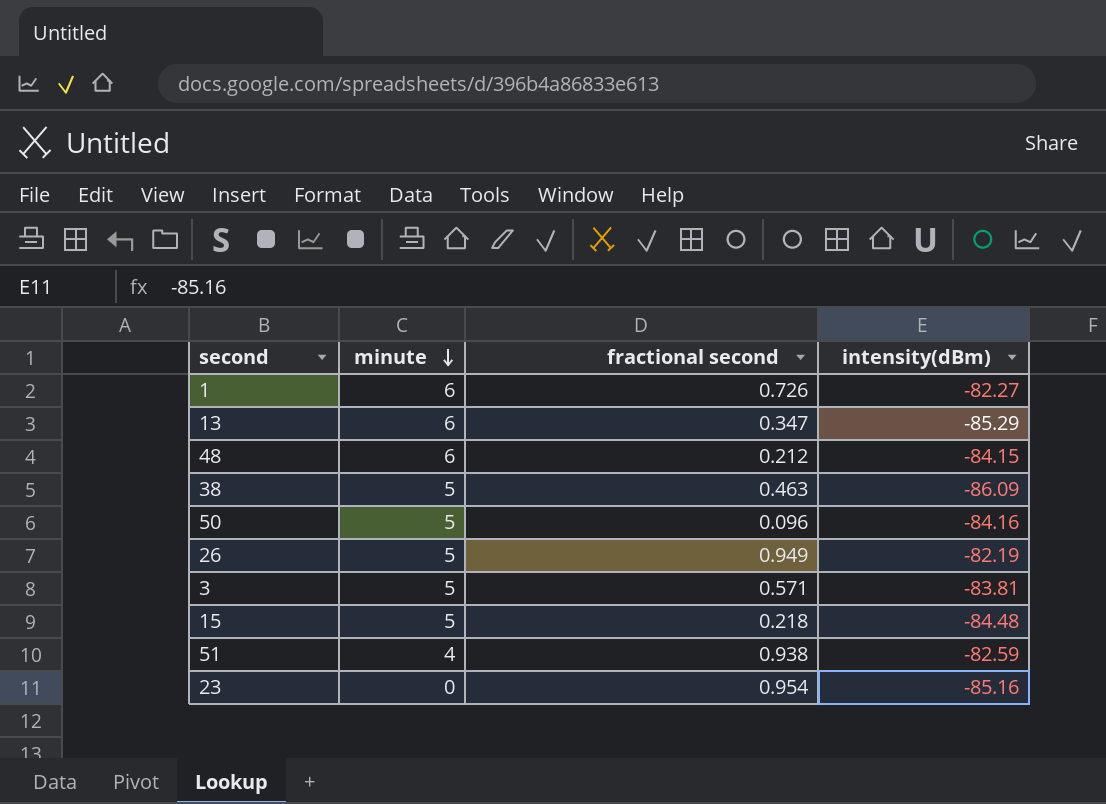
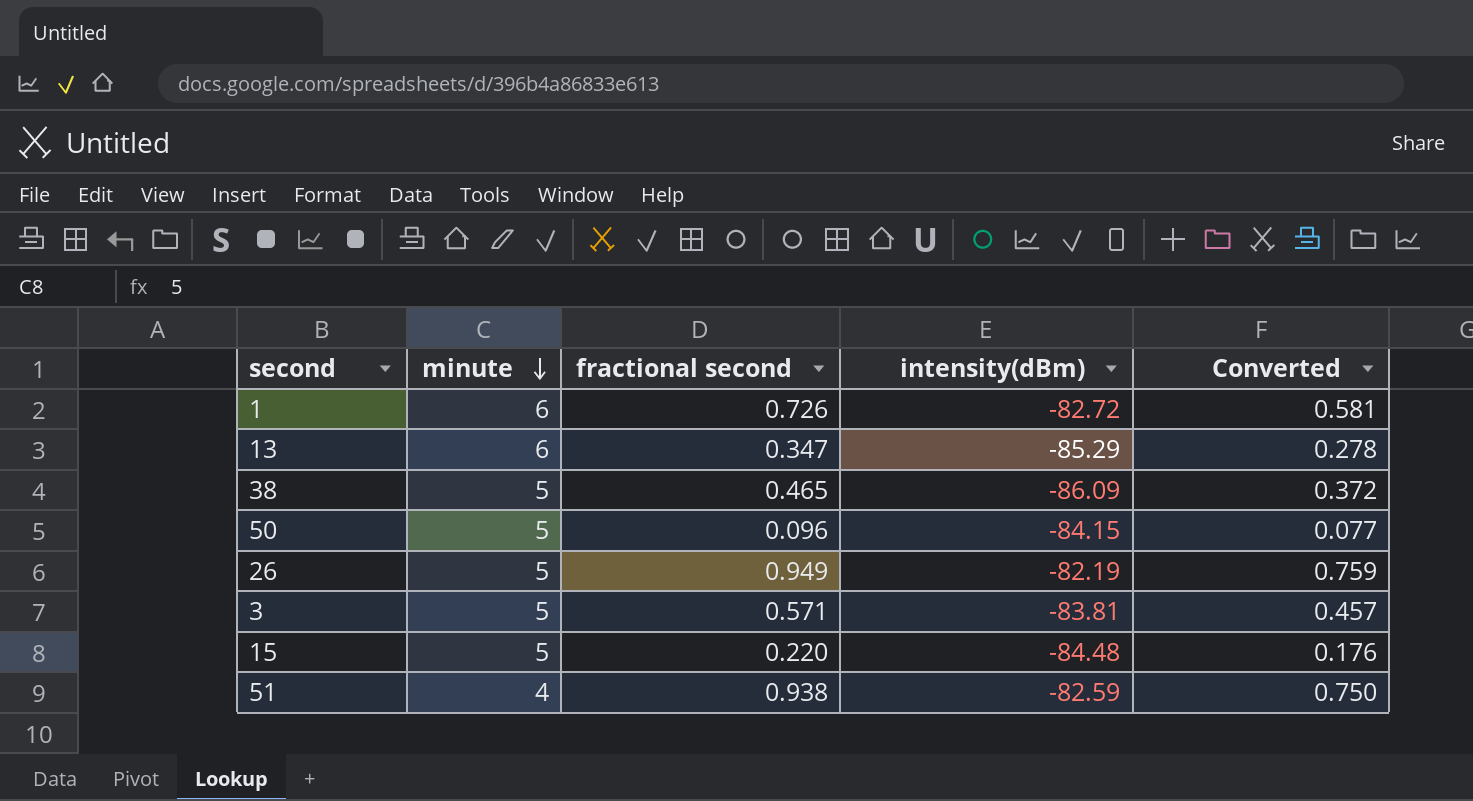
column Converted | formula: none -> [fractional second] * 0.8
row 48: 6 | 0.212 | -84.15 -> none
row 23: 0 | 0.954 | -85.16 -> none
1 | intensity(dBm): -82.27 -> -82.72
38 | fractional second: 0.463 -> 0.465
50 | intensity(dBm): -84.16 -> -84.15
15 | fractional second: 0.218 -> 0.220

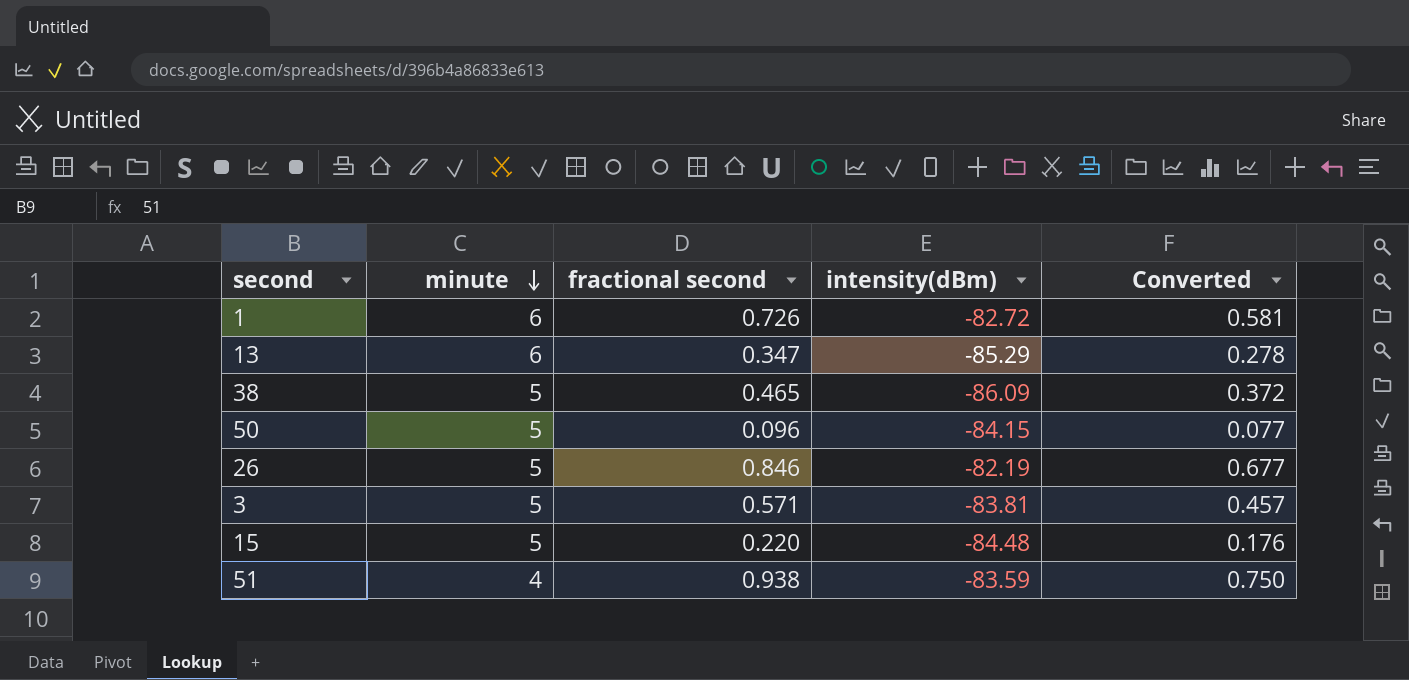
26 | fractional second: 0.949 -> 0.846
26 | Converted: 0.759 -> 0.677
51 | intensity(dBm): -82.59 -> -83.59

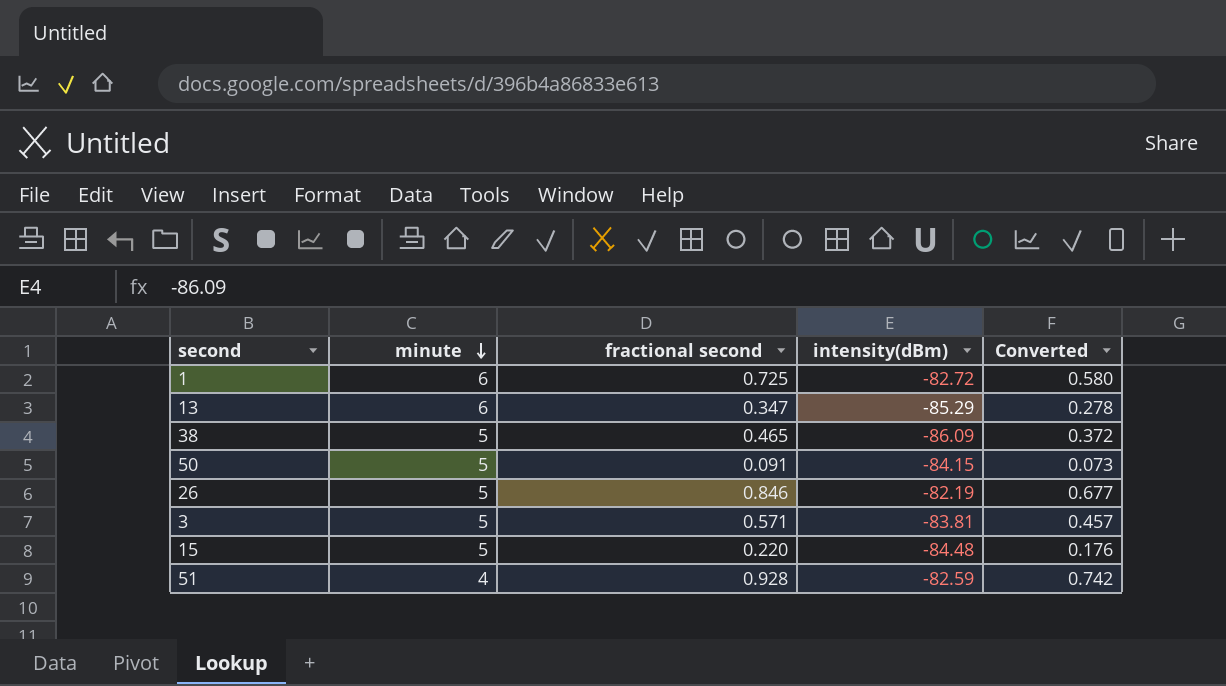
1 | fractional second: 0.726 -> 0.725
1 | Converted: 0.581 -> 0.580
50 | fractional second: 0.096 -> 0.091
50 | Converted: 0.077 -> 0.073
51 | fractional second: 0.938 -> 0.928
51 | intensity(dBm): -83.59 -> -82.59
51 | Converted: 0.750 -> 0.742

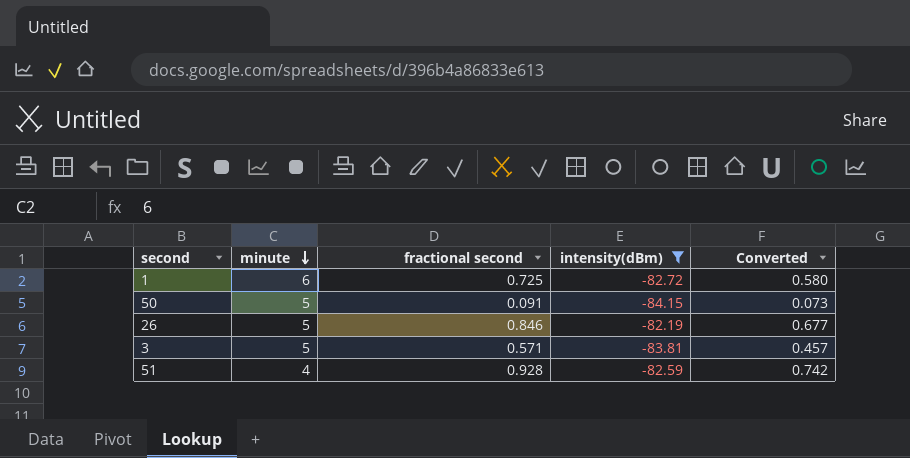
filter: none -> intensity(dBm) >= -84.15

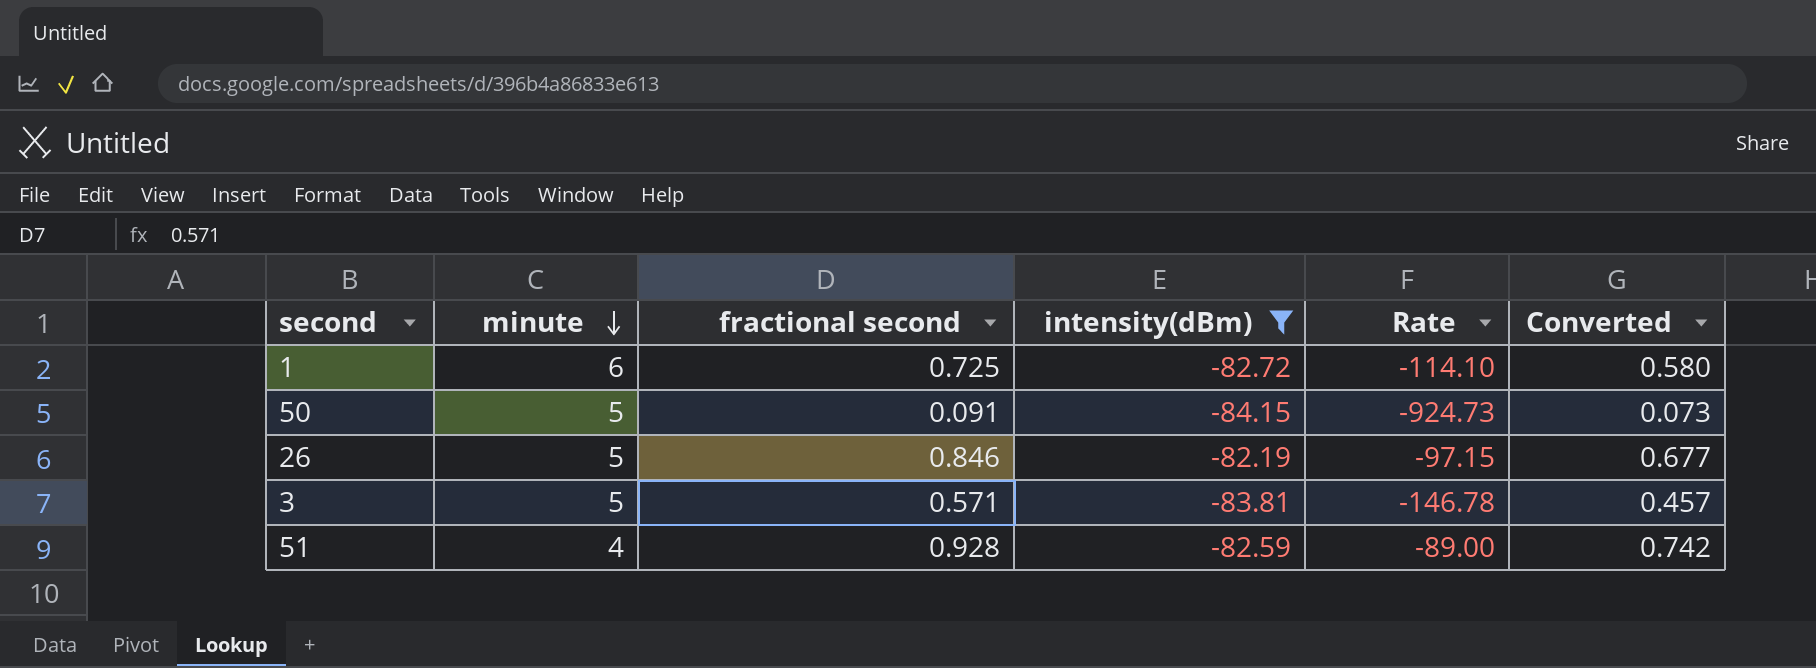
column Rate | formula: none -> [intensity(dBm)] / [fractional second]

